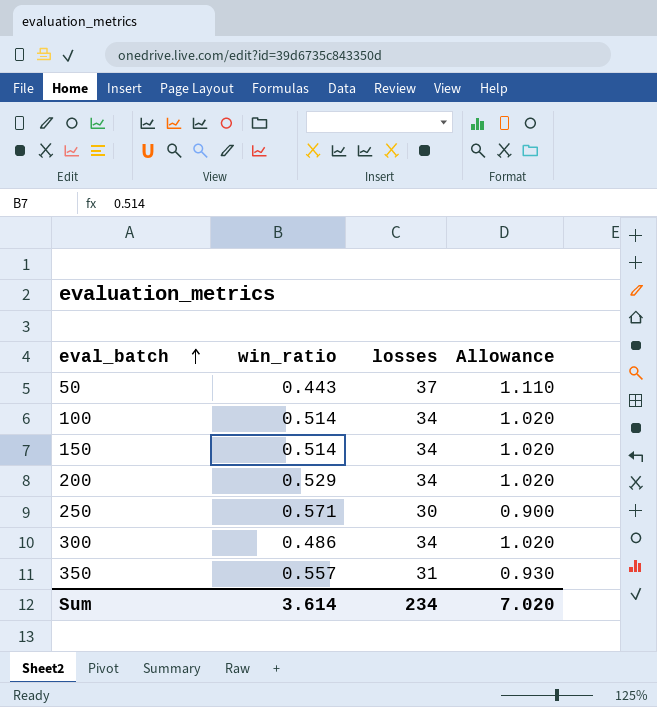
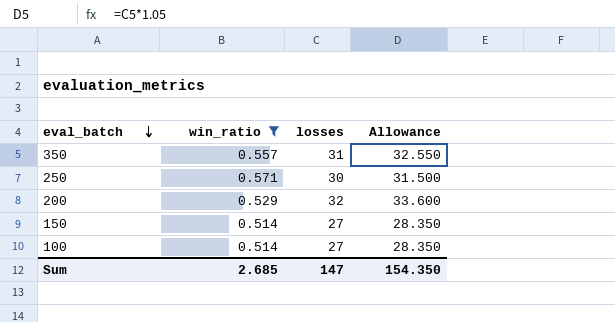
filter: none -> win_ratio >= 0.514
row order: eval_batch ascending -> eval_batch descending
column Allowance | formula: [losses] * 0.03 -> [losses] * 1.05
200 | losses: 34 -> 32
150 | losses: 34 -> 27
100 | losses: 34 -> 27
Sum | win_ratio: 3.614 -> 2.685
Sum | losses: 234 -> 147
Sum | Allowance: 7.020 -> 154.350

